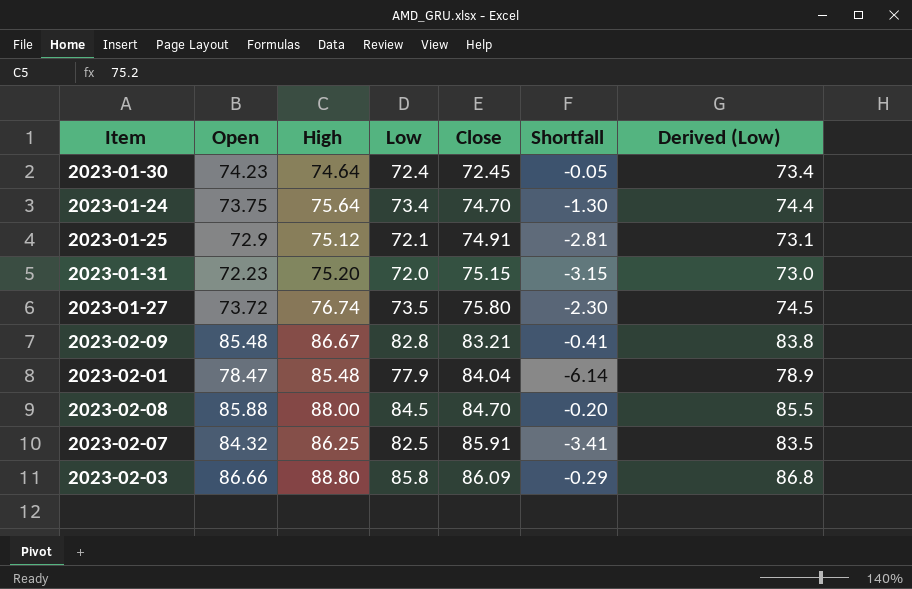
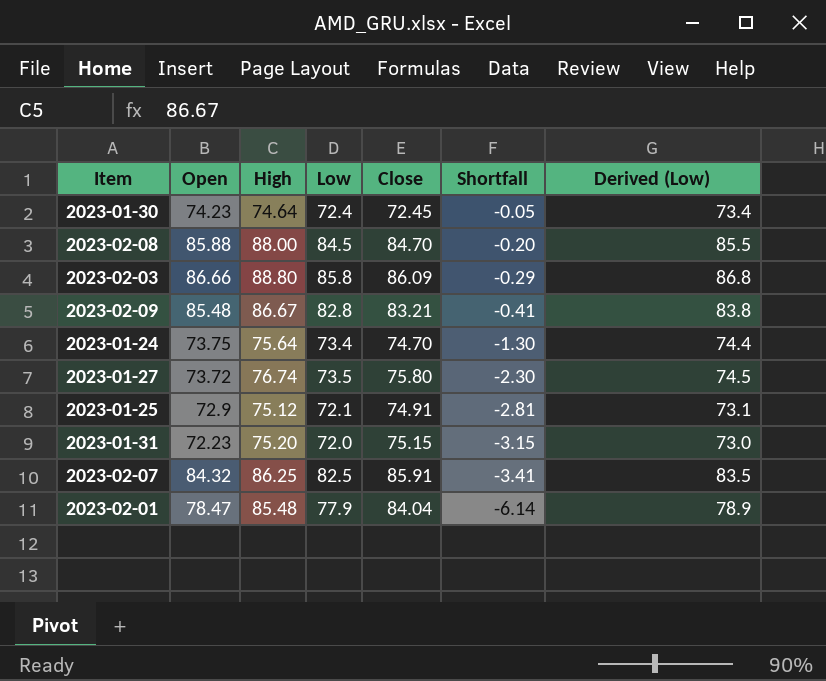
row order: Close ascending -> Shortfall descending

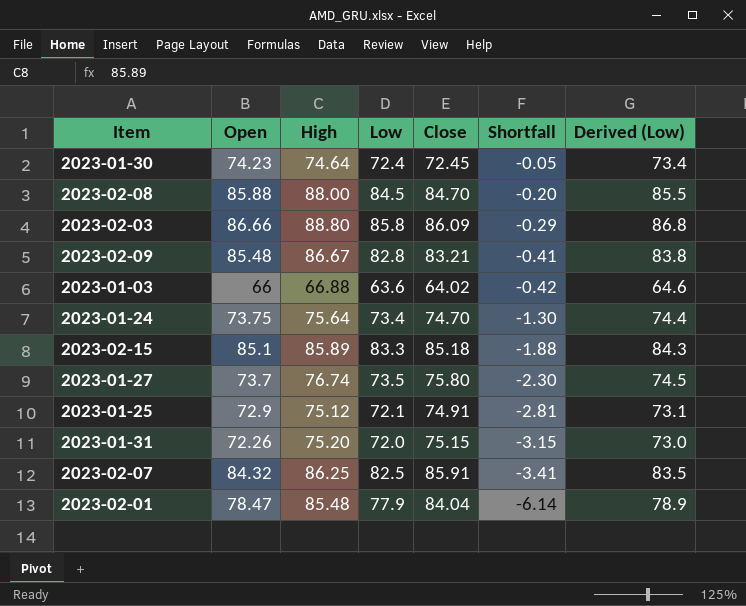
row 2023-01-03: none -> 66 | 66.88 | 63.6 | 64.02 | -0.42 | 64.6
row 2023-02-15: none -> 85.1 | 85.89 | 83.3 | 85.18 | -1.88 | 84.3
2023-01-27 | Open: 73.72 -> 73.7
2023-01-31 | Open: 72.23 -> 72.26

